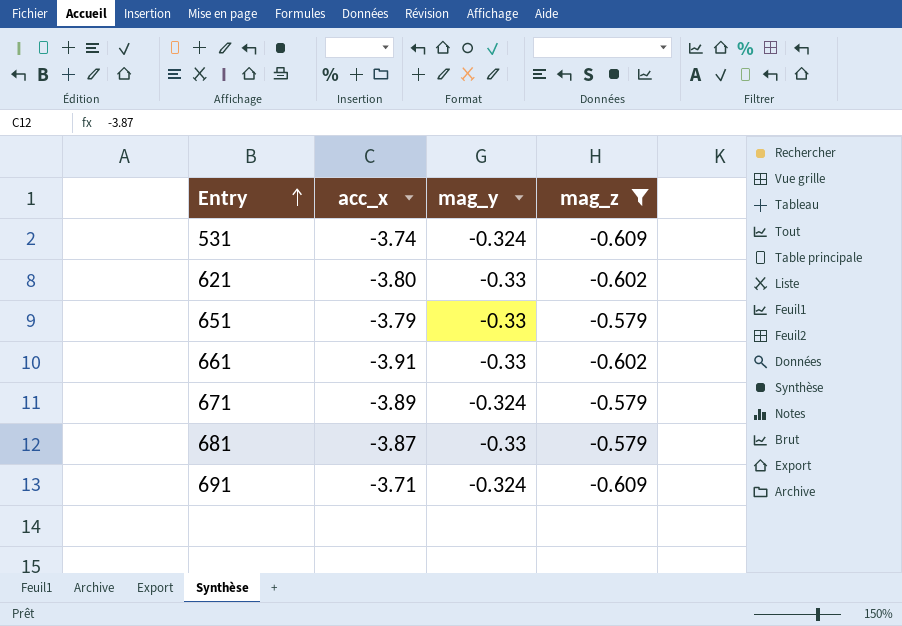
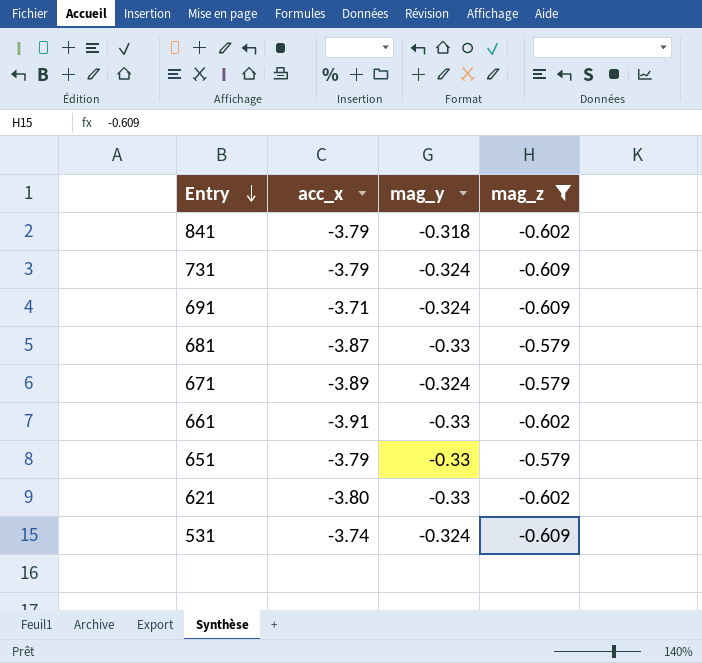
row order: Entry ascending -> Entry descending
row 841: none -> -3.79 | -0.318 | -0.602
row 731: none -> -3.79 | -0.324 | -0.609

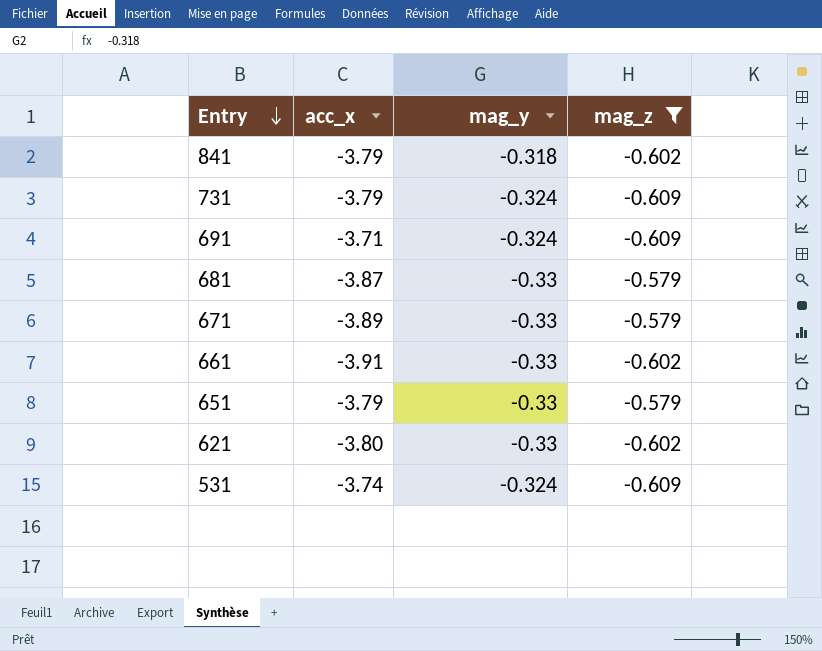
671 | mag_y: -0.324 -> -0.33

